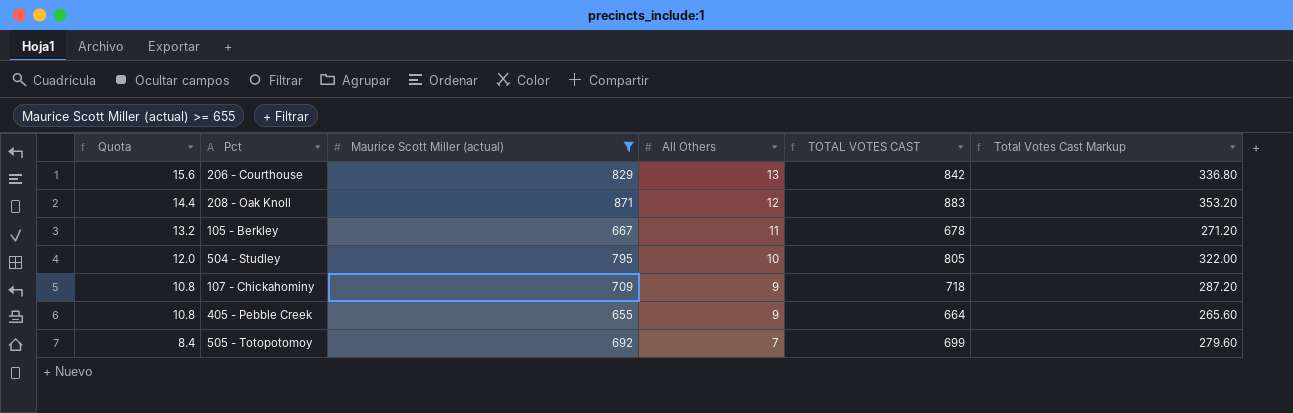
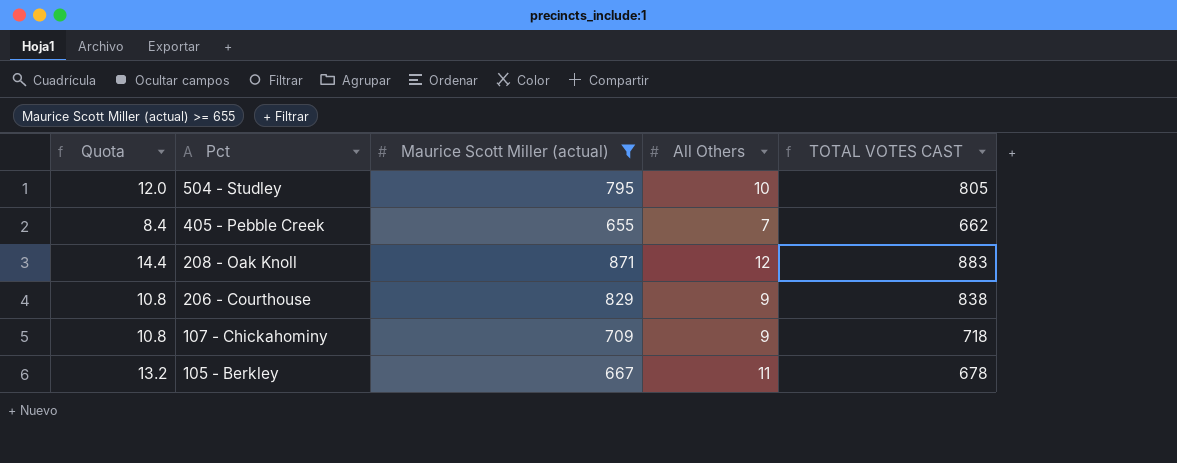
row order: Quota descending -> Pct descending
column Total Votes Cast Markup | formula: [TOTAL VOTES CAST] * 0.4 -> none
row 505 - Totopotomoy: 8.4 | 692 | 7 | 699 | 279.60 -> none
405 - Pebble Creek | Quota: 10.8 -> 8.4
405 - Pebble Creek | All Others: 9 -> 7
405 - Pebble Creek | TOTAL VOTES CAST: 664 -> 662
206 - Courthouse | Quota: 15.6 -> 10.8
206 - Courthouse | All Others: 13 -> 9
206 - Courthouse | TOTAL VOTES CAST: 842 -> 838

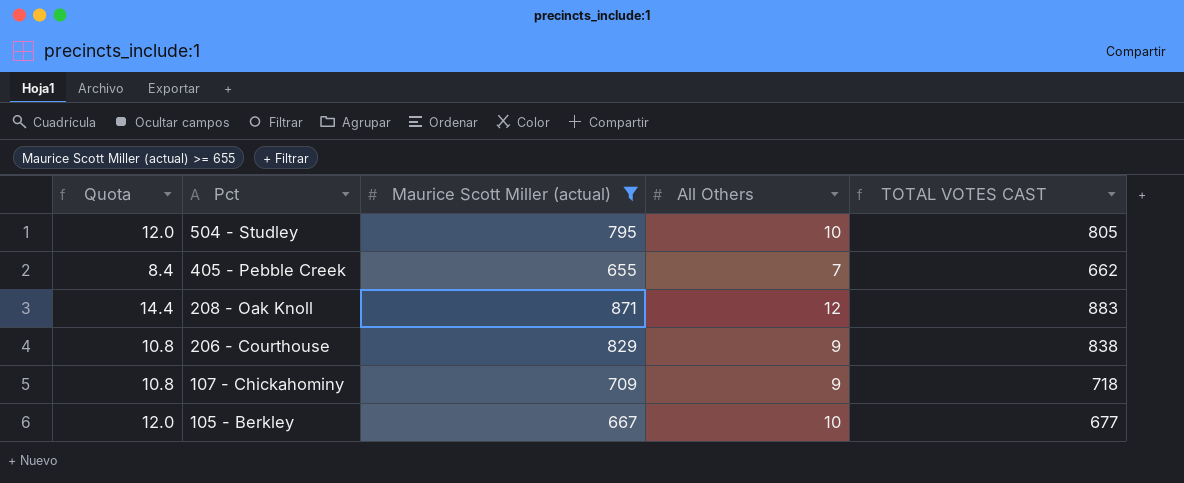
105 - Berkley | Quota: 13.2 -> 12.0
105 - Berkley | All Others: 11 -> 10
105 - Berkley | TOTAL VOTES CAST: 678 -> 677

